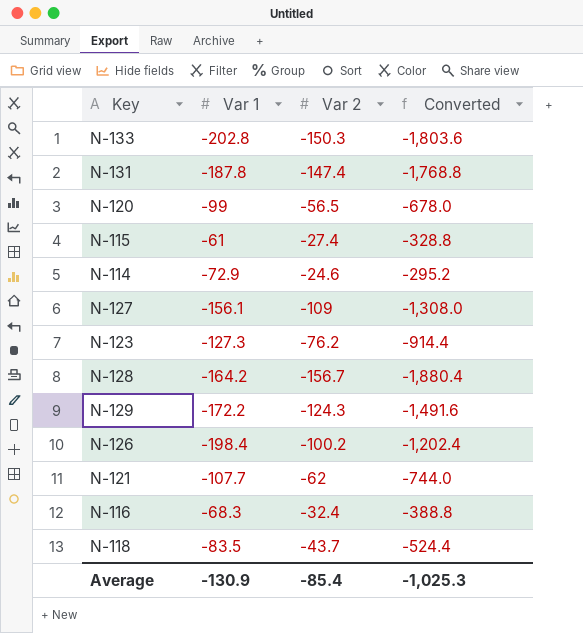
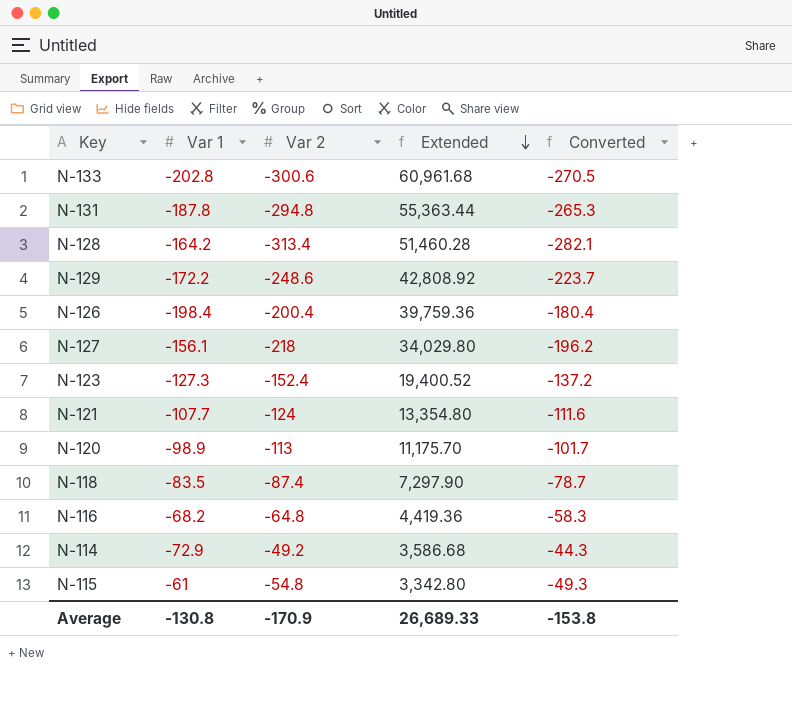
row order: none -> Extended descending
column Extended | formula: none -> [Var 1] * [Var 2]
column Converted | formula: [Var 2] * 12 -> [Var 2] * 0.9
N-133 | Var 2: -150.3 -> -300.6
N-131 | Var 2: -147.4 -> -294.8
N-128 | Var 2: -156.7 -> -313.4
N-129 | Var 2: -124.3 -> -248.6
N-126 | Var 2: -100.2 -> -200.4
N-127 | Var 2: -109 -> -218
N-123 | Var 2: -76.2 -> -152.4
N-121 | Var 2: -62 -> -124
N-120 | Var 1: -99 -> -98.9
N-120 | Var 2: -56.5 -> -113
N-118 | Var 2: -43.7 -> -87.4
N-116 | Var 1: -68.3 -> -68.2
N-116 | Var 2: -32.4 -> -64.8
N-114 | Var 2: -24.6 -> -49.2
N-115 | Var 2: -27.4 -> -54.8
Average | Var 1: -130.9 -> -130.8
Average | Var 2: -85.4 -> -170.9
Average | Converted: -1,025.3 -> -153.8

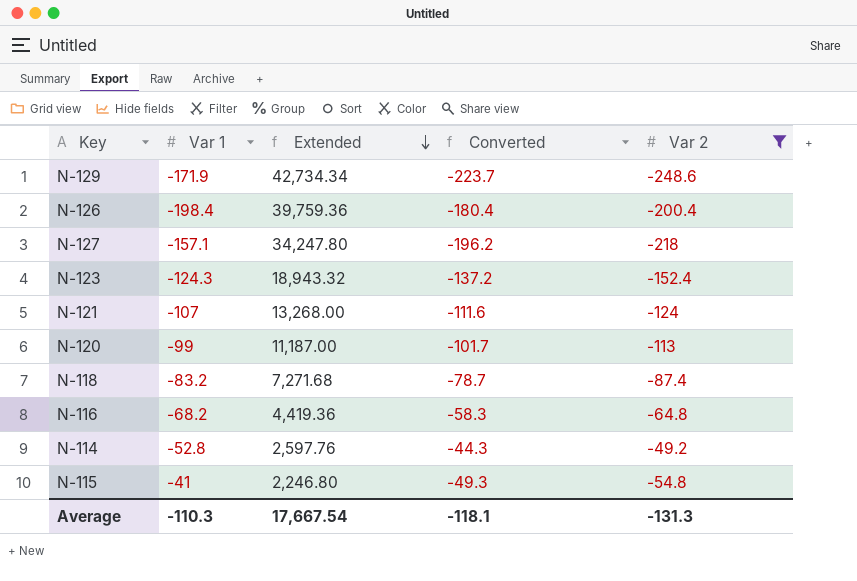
filter: none -> Var 2 >= -248.6
column Var 2 | position: 3 -> 5
N-129 | Var 1: -172.2 -> -171.9
N-129 | Extended: 42,808.92 -> 42,734.34
N-127 | Var 1: -156.1 -> -157.1
N-127 | Extended: 34,029.80 -> 34,247.80
N-123 | Var 1: -127.3 -> -124.3
N-123 | Extended: 19,400.52 -> 18,943.32
N-121 | Var 1: -107.7 -> -107
N-121 | Extended: 13,354.80 -> 13,268.00
N-120 | Var 1: -98.9 -> -99
N-120 | Extended: 11,175.70 -> 11,187.00
N-118 | Var 1: -83.5 -> -83.2
N-118 | Extended: 7,297.90 -> 7,271.68
N-114 | Var 1: -72.9 -> -52.8
N-114 | Extended: 3,586.68 -> 2,597.76
N-115 | Var 1: -61 -> -41
N-115 | Extended: 3,342.80 -> 2,246.80
Average | Var 1: -130.8 -> -110.3
Average | Extended: 26,689.33 -> 17,667.54
Average | Converted: -153.8 -> -118.1
Average | Var 2: -170.9 -> -131.3

